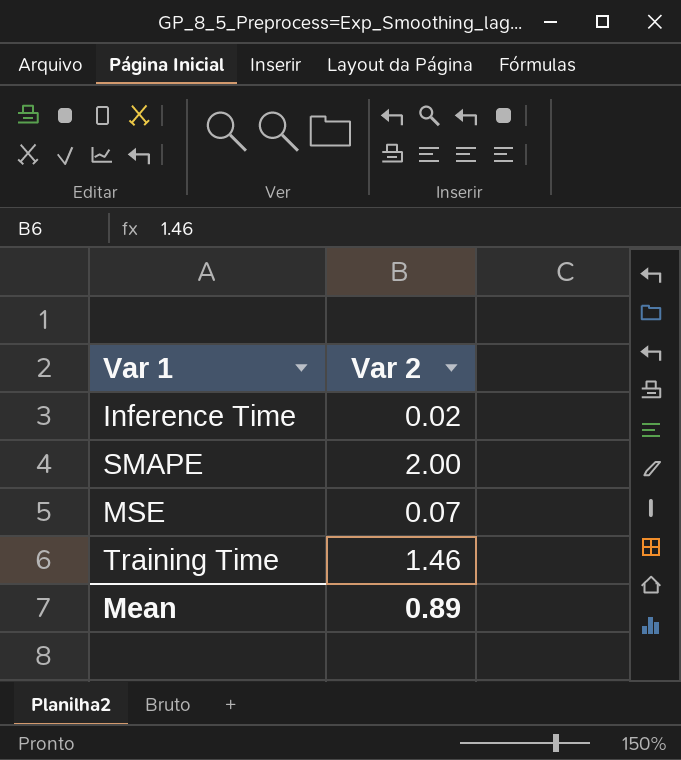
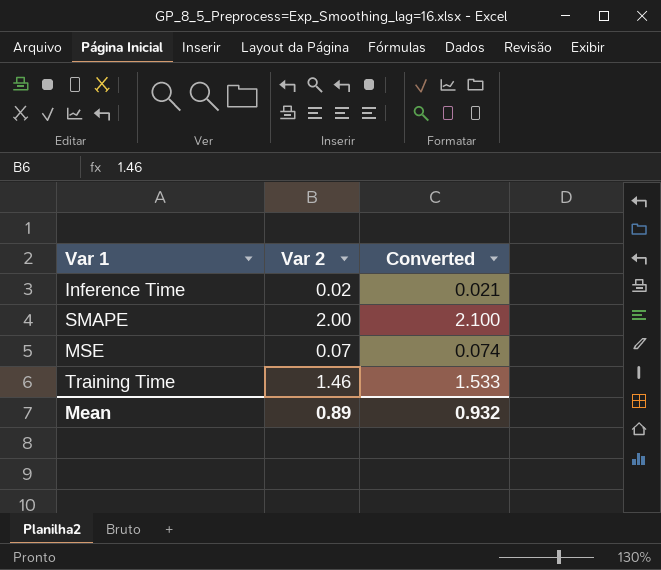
column Converted | formula: none -> [Var 2] * 1.05

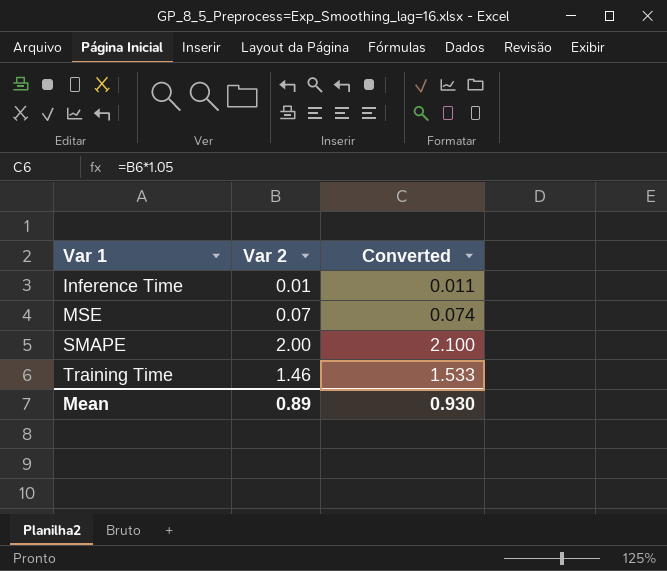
row order: none -> Var 1 ascending
Inference Time | Var 2: 0.02 -> 0.01
Inference Time | Converted: 0.021 -> 0.011
Mean | Converted: 0.932 -> 0.930

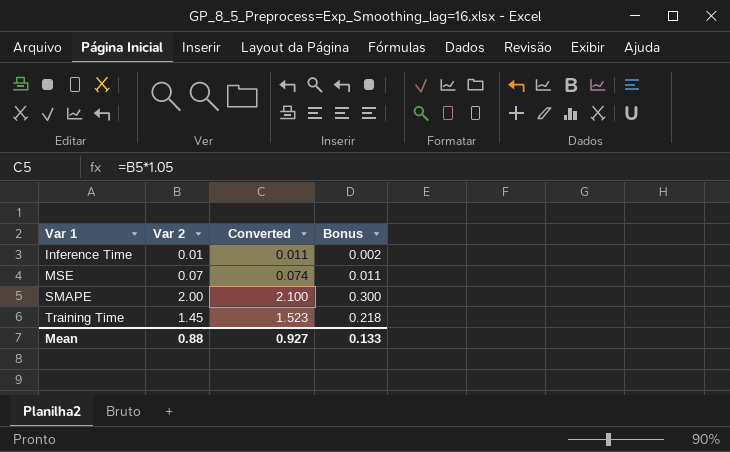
column Bonus | formula: none -> [Var 2] * 0.15
Training Time | Var 2: 1.46 -> 1.45
Training Time | Converted: 1.533 -> 1.523
Mean | Var 2: 0.89 -> 0.88
Mean | Converted: 0.930 -> 0.927

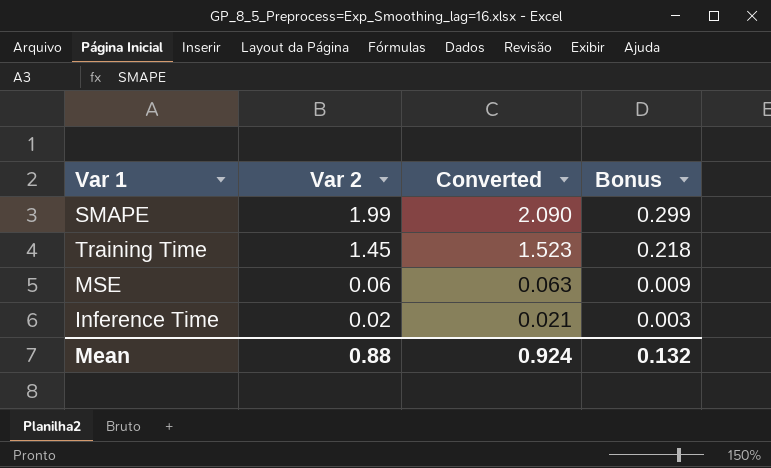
row order: Var 1 ascending -> Var 2 descending
SMAPE | Var 2: 2.00 -> 1.99
SMAPE | Converted: 2.100 -> 2.090
SMAPE | Bonus: 0.300 -> 0.299
MSE | Var 2: 0.07 -> 0.06
MSE | Converted: 0.074 -> 0.063
MSE | Bonus: 0.011 -> 0.009
Inference Time | Var 2: 0.01 -> 0.02
Inference Time | Converted: 0.011 -> 0.021
Inference Time | Bonus: 0.002 -> 0.003
Mean | Converted: 0.927 -> 0.924
Mean | Bonus: 0.133 -> 0.132

